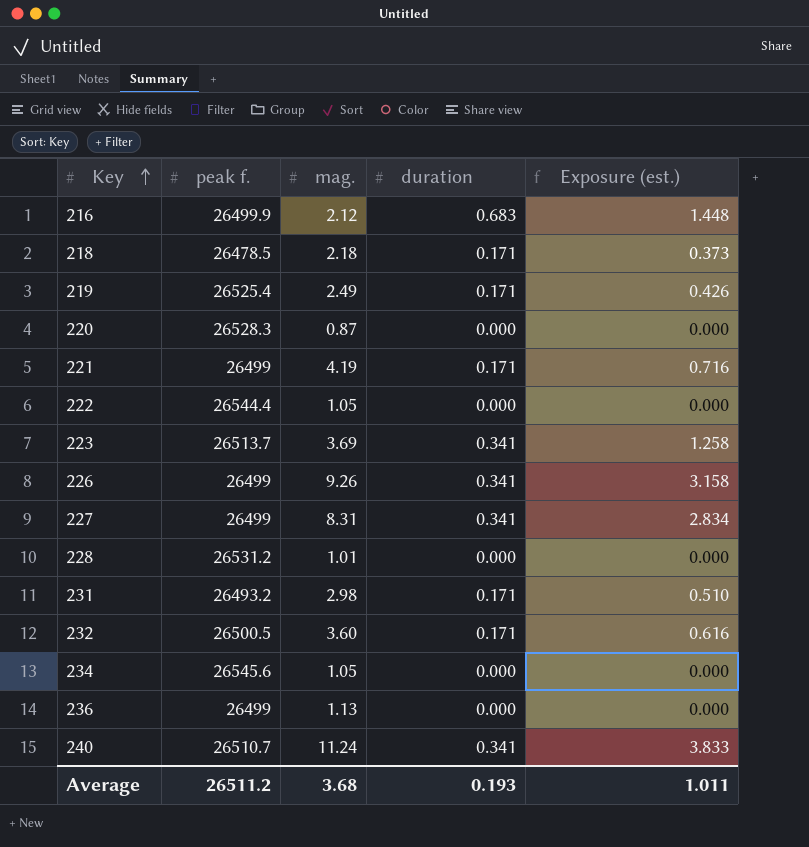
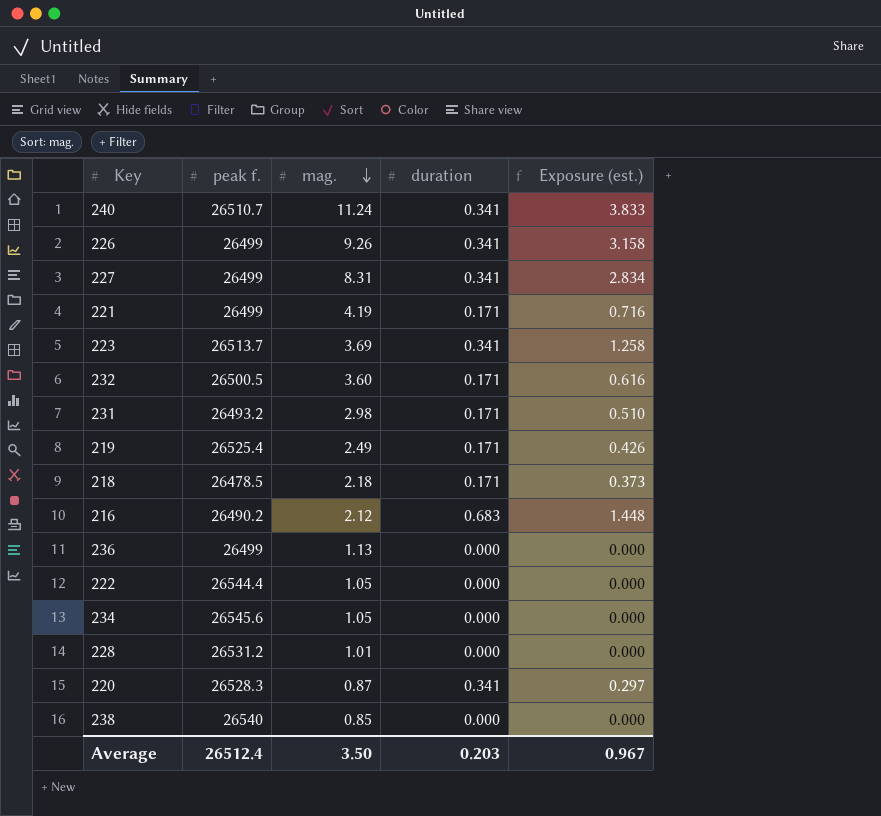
row order: Key ascending -> mag. descending
216 | peak f.: 26499.9 -> 26490.2
220 | duration: 0.000 -> 0.341
220 | Exposure (est.): 0.000 -> 0.297
row 238: none -> 26540 | 0.85 | 0.000 | 0.000
Average | peak f.: 26511.2 -> 26512.4
Average | mag.: 3.68 -> 3.50
Average | duration: 0.193 -> 0.203
Average | Exposure (est.): 1.011 -> 0.967

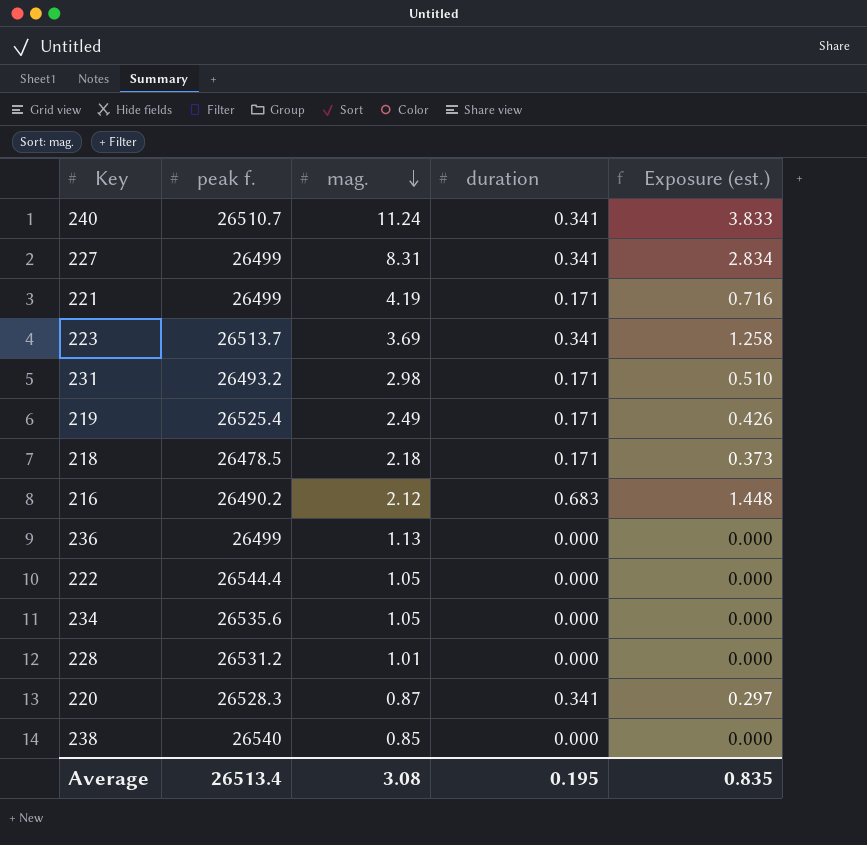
row 226: 26499 | 9.26 | 0.341 | 3.158 -> none
row 232: 26500.5 | 3.60 | 0.171 | 0.616 -> none
234 | peak f.: 26545.6 -> 26535.6
Average | peak f.: 26512.4 -> 26513.4
Average | mag.: 3.50 -> 3.08
Average | duration: 0.203 -> 0.195
Average | Exposure (est.): 0.967 -> 0.835

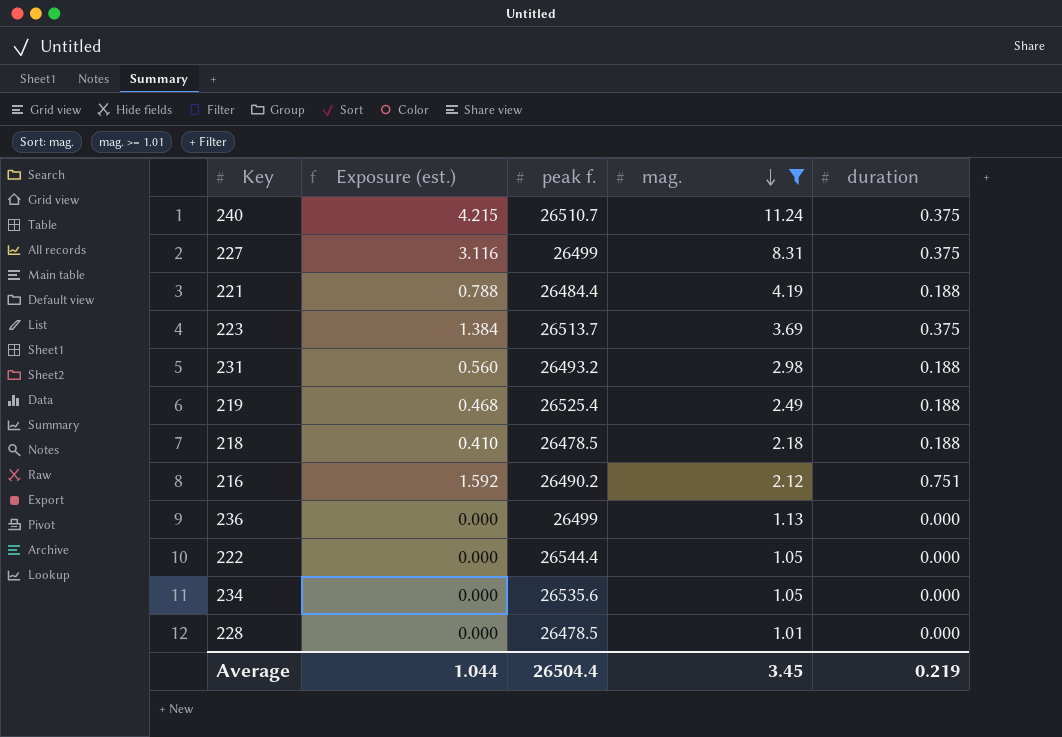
filter: none -> mag. >= 1.01
column Exposure (est.) | position: 5 -> 2
240 | Exposure (est.): 3.833 -> 4.215
240 | duration: 0.341 -> 0.375
227 | Exposure (est.): 2.834 -> 3.116
227 | duration: 0.341 -> 0.375
221 | Exposure (est.): 0.716 -> 0.788
221 | peak f.: 26499 -> 26484.4
221 | duration: 0.171 -> 0.188
223 | Exposure (est.): 1.258 -> 1.384
223 | duration: 0.341 -> 0.375
231 | Exposure (est.): 0.510 -> 0.560
231 | duration: 0.171 -> 0.188
219 | Exposure (est.): 0.426 -> 0.468
219 | duration: 0.171 -> 0.188
218 | Exposure (est.): 0.373 -> 0.410
218 | duration: 0.171 -> 0.188
216 | Exposure (est.): 1.448 -> 1.592
216 | duration: 0.683 -> 0.751
228 | peak f.: 26531.2 -> 26478.5
Average | Exposure (est.): 0.835 -> 1.044
Average | peak f.: 26513.4 -> 26504.4
Average | mag.: 3.08 -> 3.45
Average | duration: 0.195 -> 0.219

